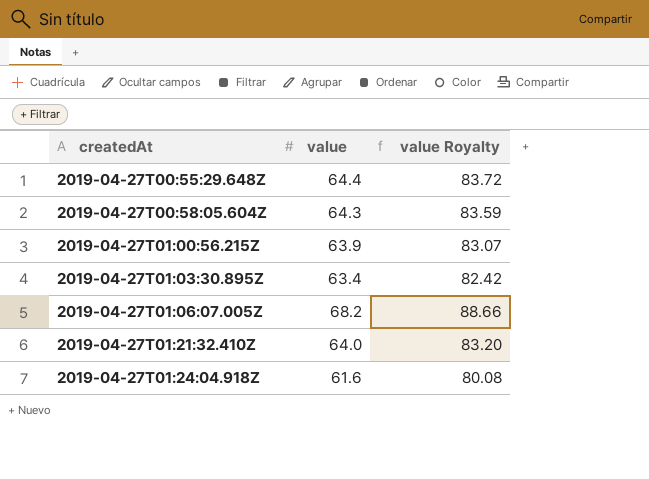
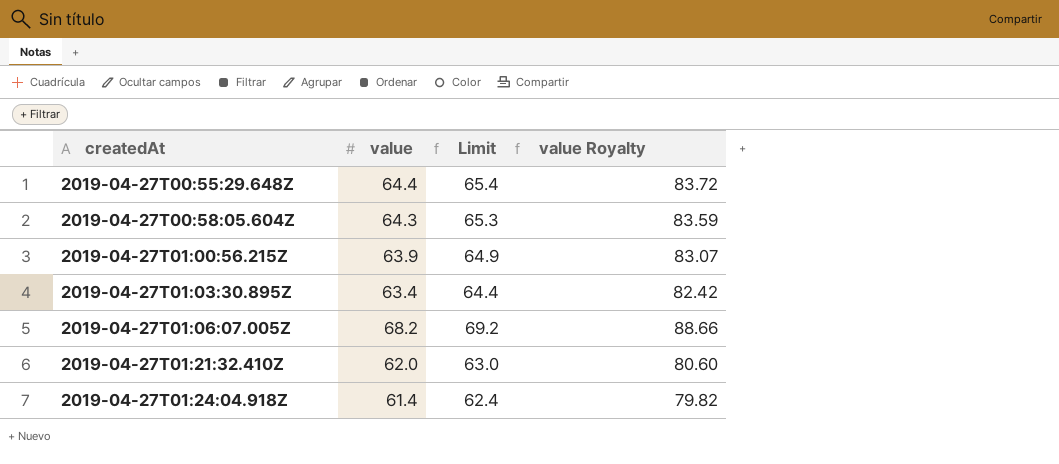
column Limit | formula: none -> [value] + 1
2019-04-27T01:21:32.410Z | value: 64.0 -> 62.0
2019-04-27T01:21:32.410Z | value Royalty: 83.20 -> 80.60
2019-04-27T01:24:04.918Z | value: 61.6 -> 61.4
2019-04-27T01:24:04.918Z | value Royalty: 80.08 -> 79.82

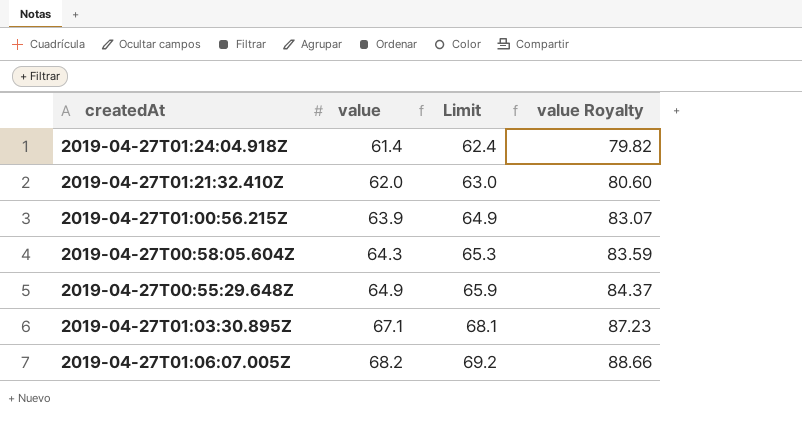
row order: createdAt ascending -> value ascending
2019-04-27T00:55:29.648Z | value: 64.4 -> 64.9
2019-04-27T00:55:29.648Z | Limit: 65.4 -> 65.9
2019-04-27T00:55:29.648Z | value Royalty: 83.72 -> 84.37
2019-04-27T01:03:30.895Z | value: 63.4 -> 67.1
2019-04-27T01:03:30.895Z | Limit: 64.4 -> 68.1
2019-04-27T01:03:30.895Z | value Royalty: 82.42 -> 87.23

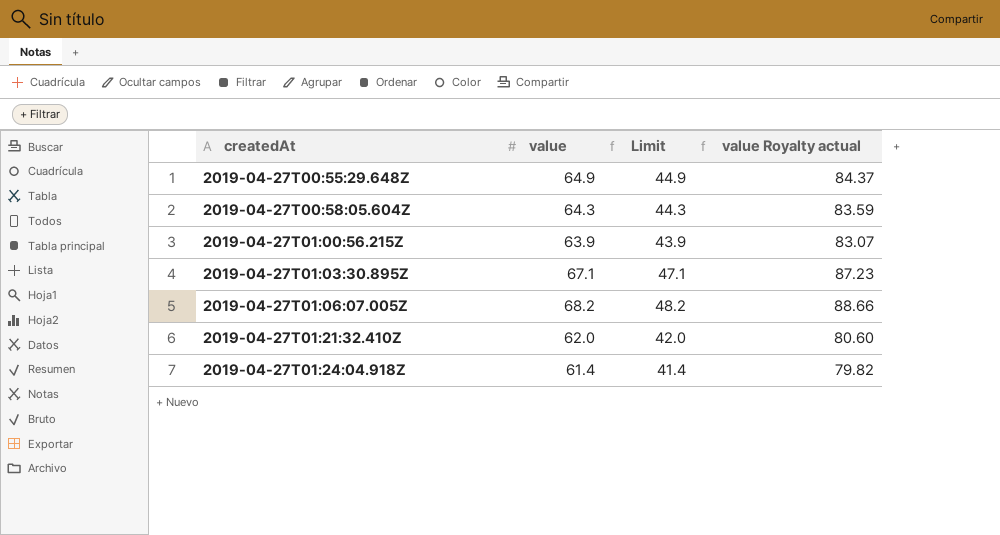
row order: value ascending -> createdAt ascending
column Limit | formula: [value] + 1 -> [value] - 20
column name: value Royalty -> value Royalty actual

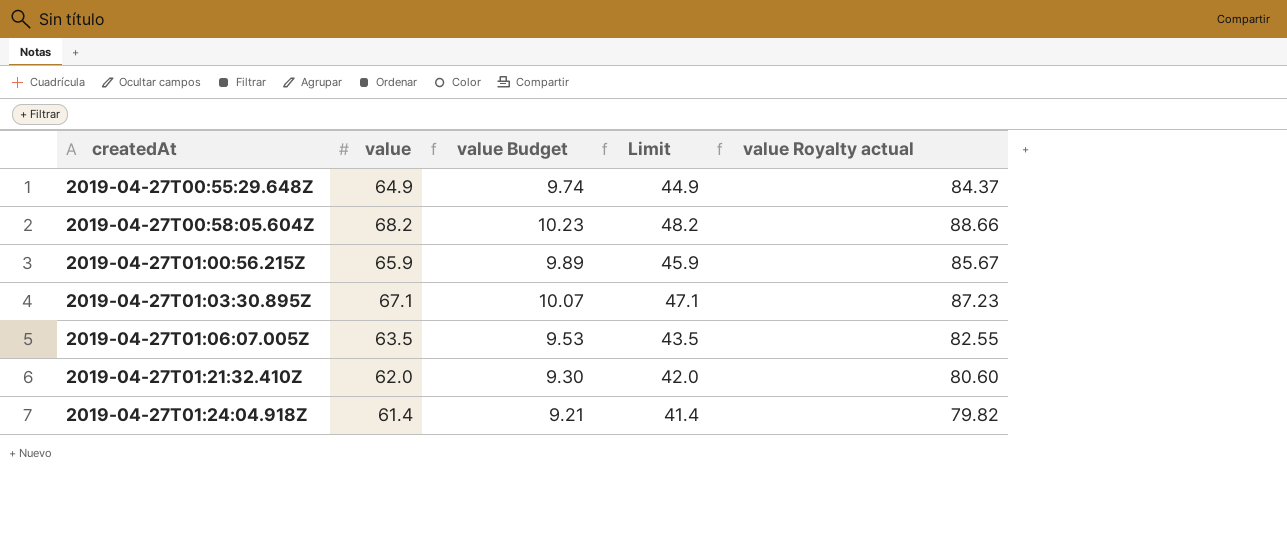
column value Budget | formula: none -> [value] * 0.15
2019-04-27T00:58:05.604Z | value: 64.3 -> 68.2
2019-04-27T00:58:05.604Z | Limit: 44.3 -> 48.2
2019-04-27T00:58:05.604Z | value Royalty actual: 83.59 -> 88.66
2019-04-27T01:00:56.215Z | value: 63.9 -> 65.9
2019-04-27T01:00:56.215Z | Limit: 43.9 -> 45.9
2019-04-27T01:00:56.215Z | value Royalty actual: 83.07 -> 85.67
2019-04-27T01:06:07.005Z | value: 68.2 -> 63.5
2019-04-27T01:06:07.005Z | Limit: 48.2 -> 43.5
2019-04-27T01:06:07.005Z | value Royalty actual: 88.66 -> 82.55

